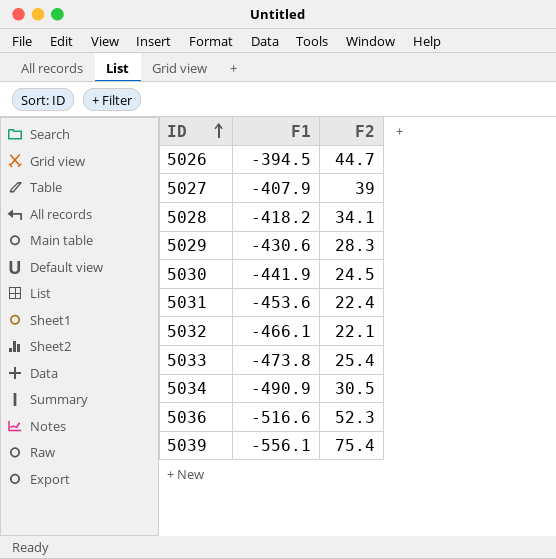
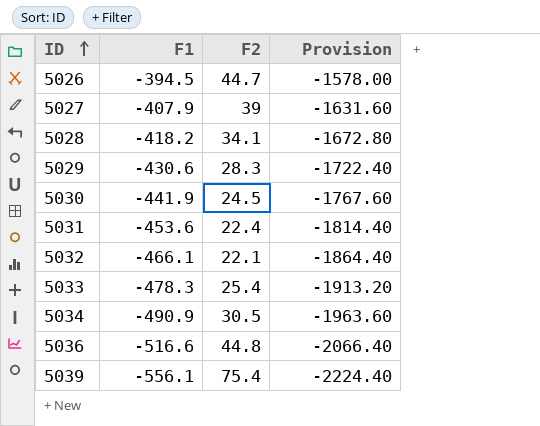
column Provision | formula: none -> [F1] * 4
5033 | F1: -473.8 -> -478.3
5036 | F2: 52.3 -> 44.8

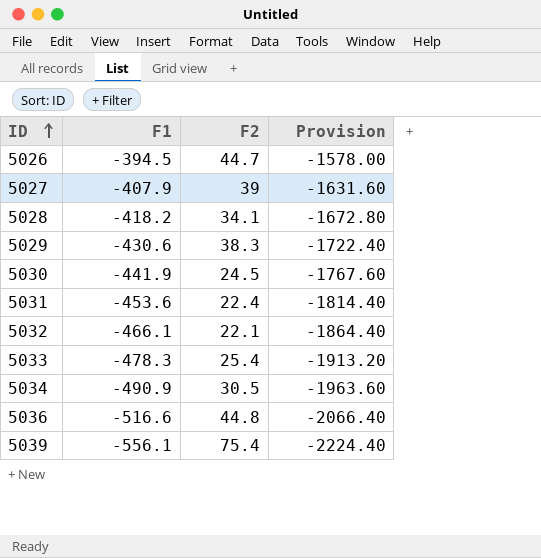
5029 | F2: 28.3 -> 38.3

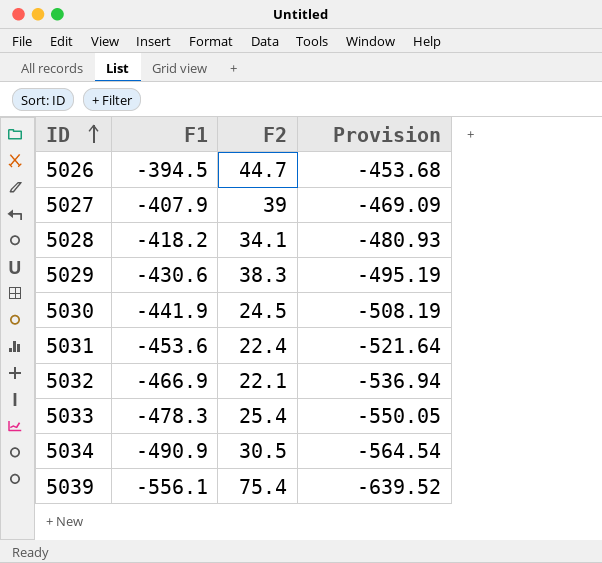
column Provision | formula: [F1] * 4 -> [F1] * 1.15
row 5036: -516.6 | 44.8 | -2066.40 -> none
5032 | F1: -466.1 -> -466.9

